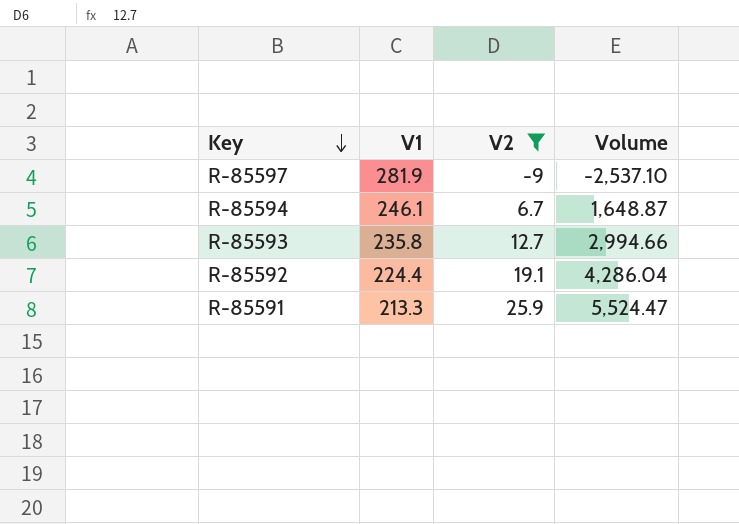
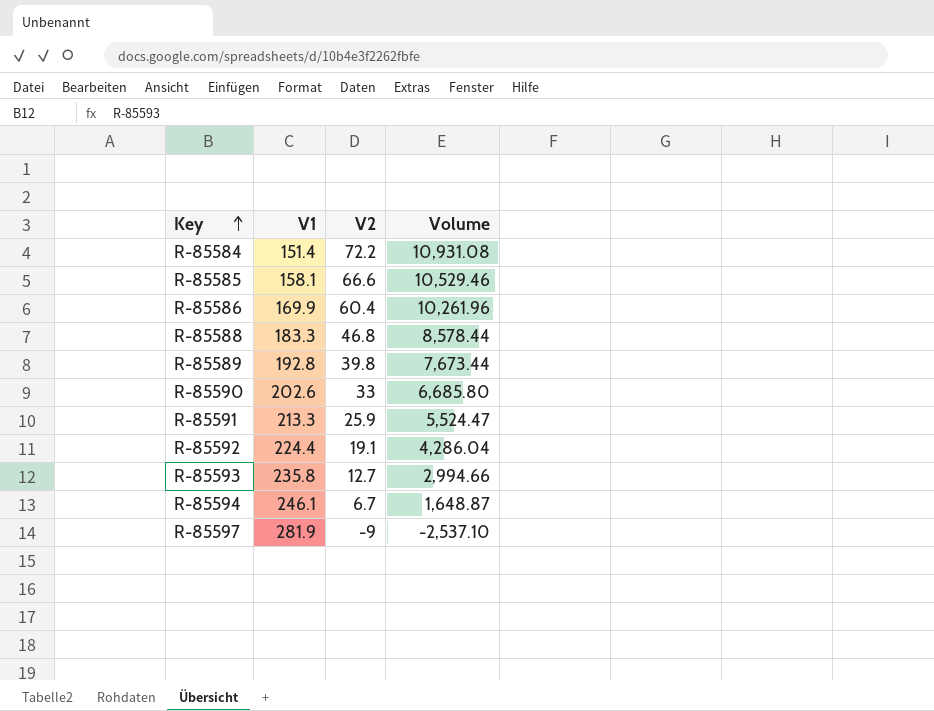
filter: V2 <= 25.9 -> none
row order: Key descending -> Key ascending

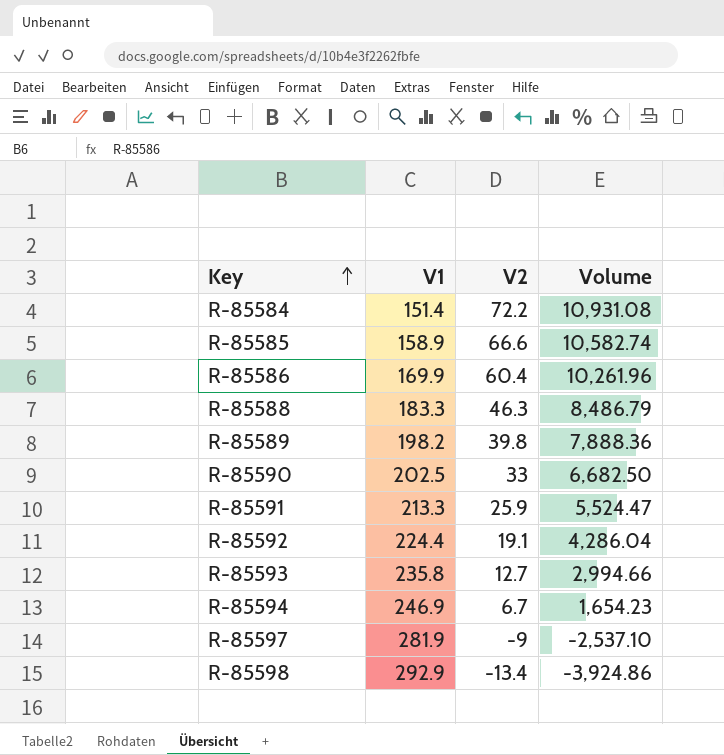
R-85585 | V1: 158.1 -> 158.9
R-85585 | Volume: 10,529.46 -> 10,582.74
R-85588 | V2: 46.8 -> 46.3
R-85588 | Volume: 8,578.44 -> 8,486.79
R-85589 | V1: 192.8 -> 198.2
R-85589 | Volume: 7,673.44 -> 7,888.36
R-85590 | V1: 202.6 -> 202.5
R-85590 | Volume: 6,685.80 -> 6,682.50
R-85594 | V1: 246.1 -> 246.9
R-85594 | Volume: 1,648.87 -> 1,654.23
row R-85598: none -> 292.9 | -13.4 | -3,924.86

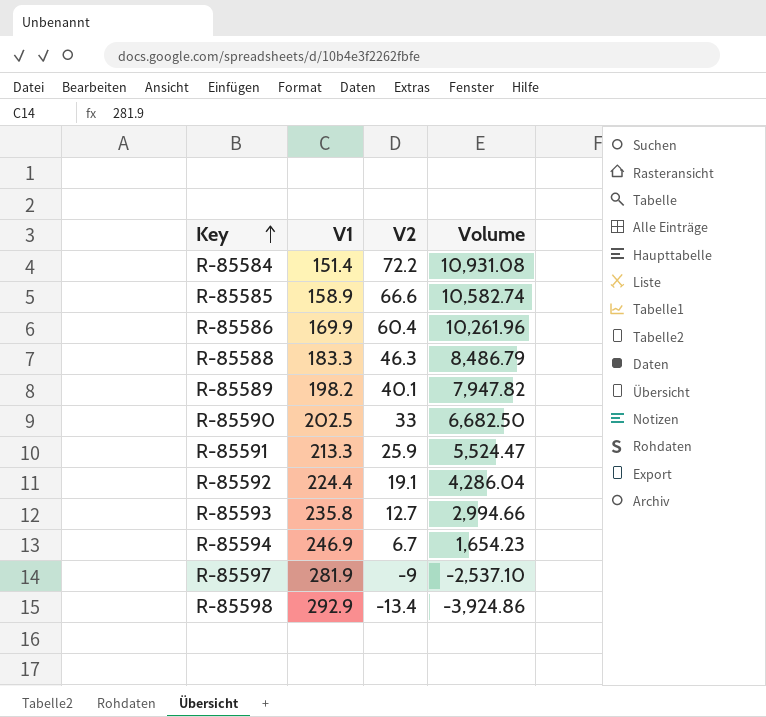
R-85589 | V2: 39.8 -> 40.1
R-85589 | Volume: 7,888.36 -> 7,947.82

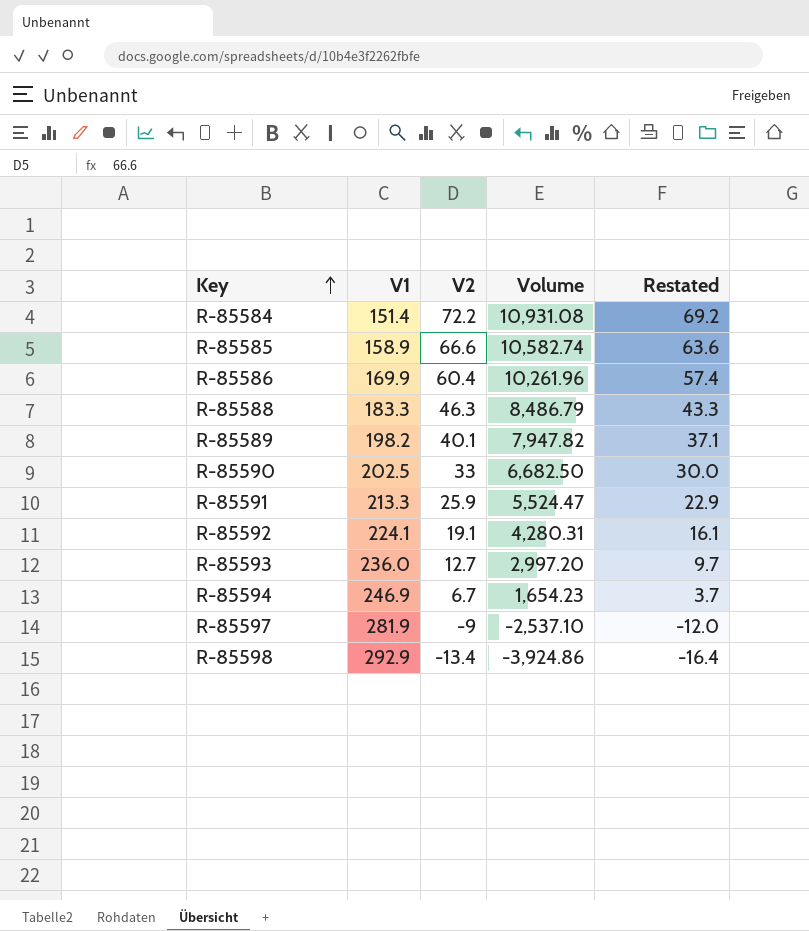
column Restated | formula: none -> [V2] - 3
R-85592 | V1: 224.4 -> 224.1
R-85592 | Volume: 4,286.04 -> 4,280.31
R-85593 | V1: 235.8 -> 236.0
R-85593 | Volume: 2,994.66 -> 2,997.20

